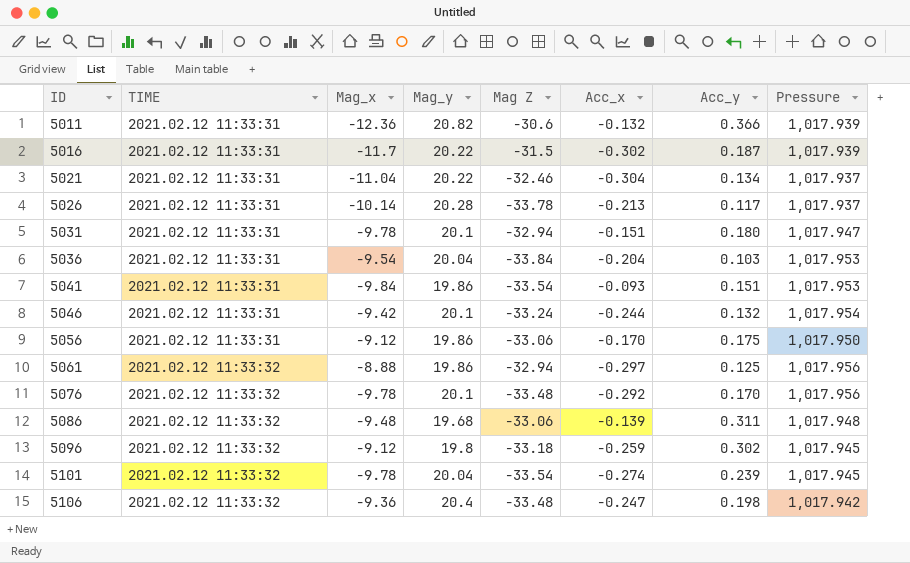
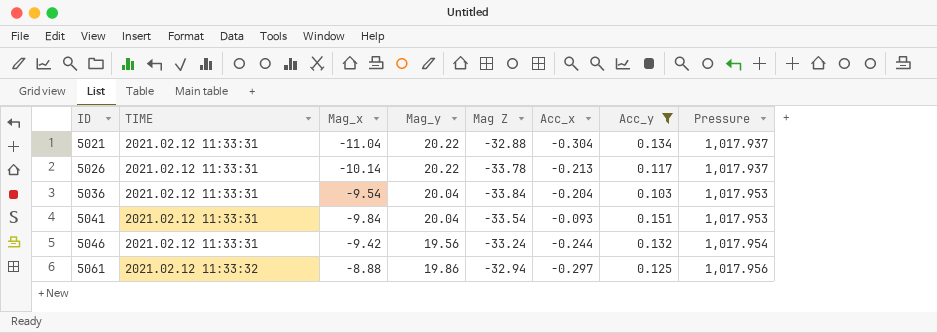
filter: none -> Acc_y <= 0.151
5021 | Mag Z: -32.46 -> -32.88
5026 | Mag_y: 20.28 -> 20.22
5041 | Mag_y: 19.86 -> 20.04
5046 | Mag_y: 20.1 -> 19.56

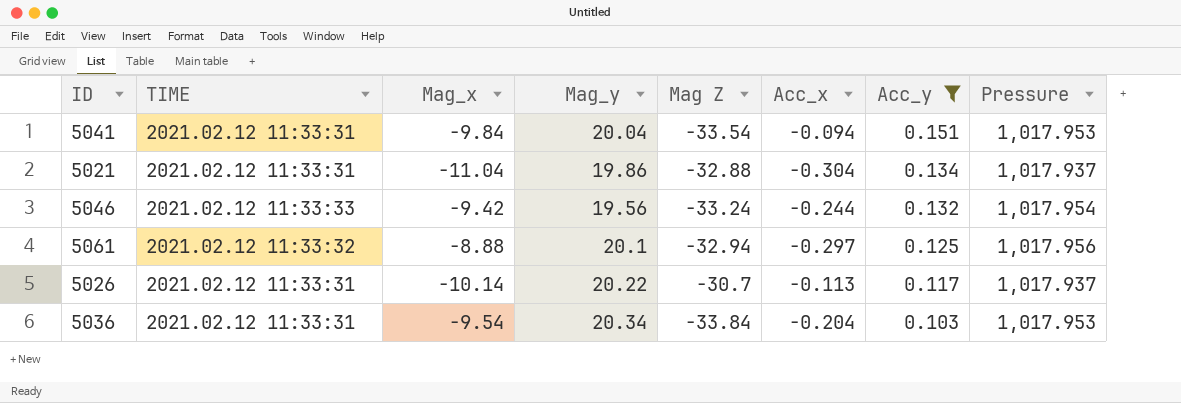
row order: ID ascending -> Acc_y descending
5041 | Acc_x: -0.093 -> -0.094
5021 | Mag_y: 20.22 -> 19.86
5046 | TIME: 2021.02.12 11:33:31 -> 2021.02.12 11:33:33
5061 | Mag_y: 19.86 -> 20.1
5026 | Mag Z: -33.78 -> -30.7
5026 | Acc_x: -0.213 -> -0.113
5036 | Mag_y: 20.04 -> 20.34

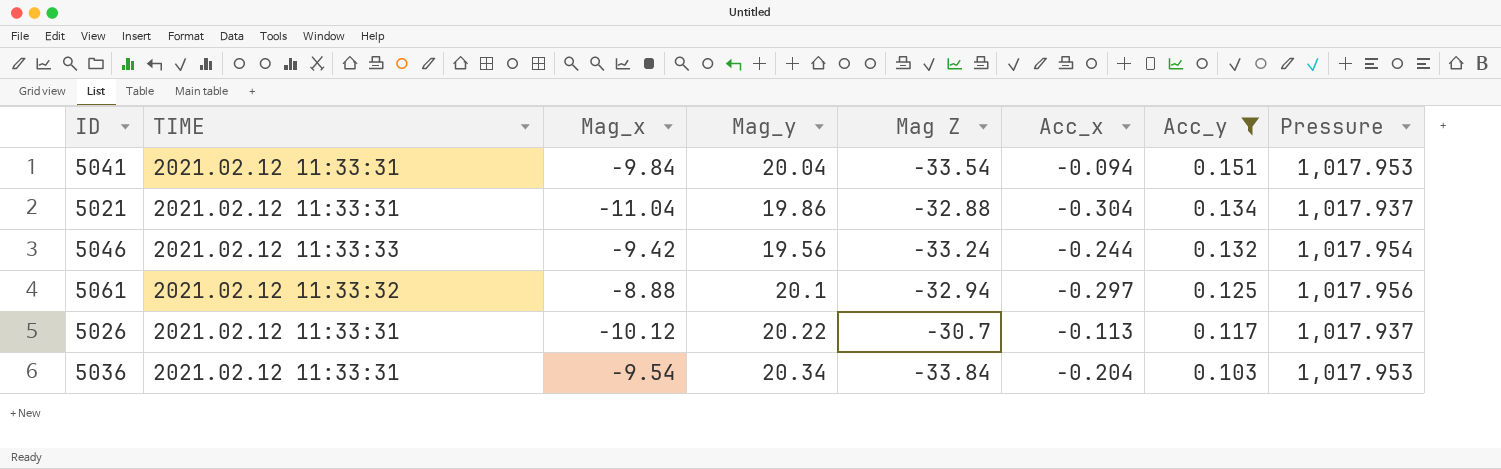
5026 | Mag_x: -10.14 -> -10.12

